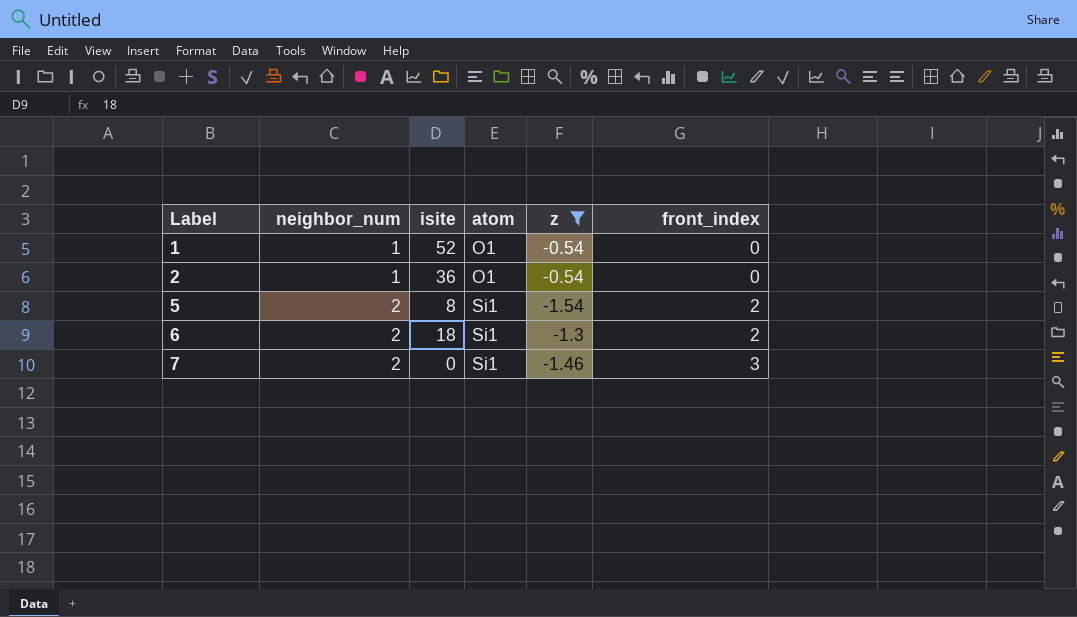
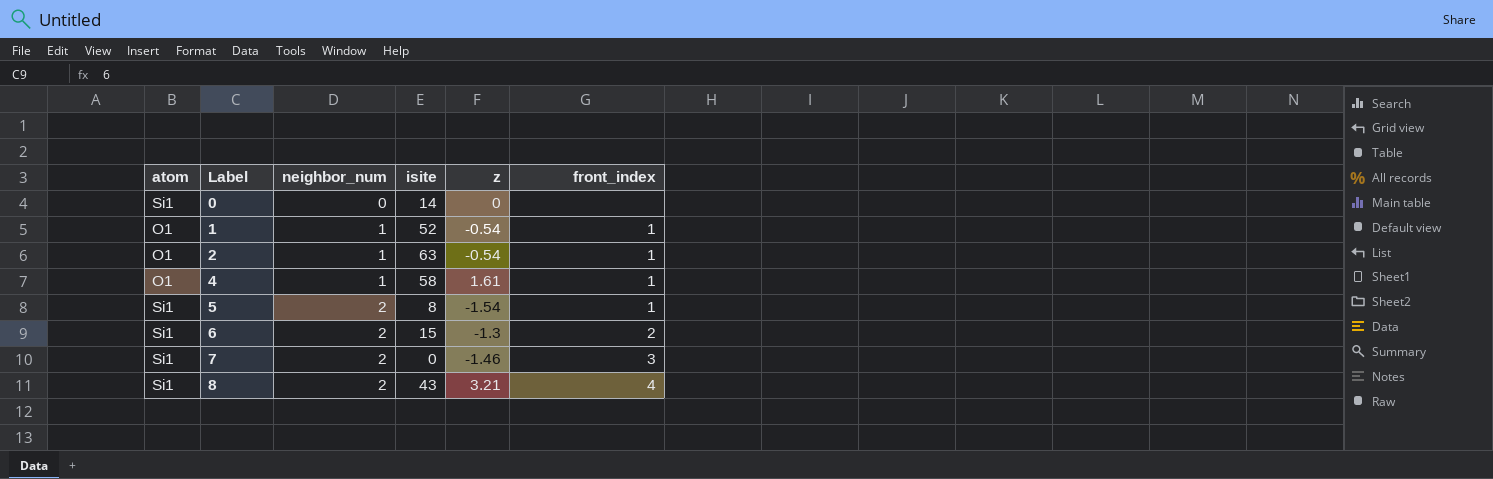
filter: z <= -0.54 -> none
column atom | position: 4 -> 1
1 | front_index: 0 -> 1
2 | isite: 36 -> 63
2 | front_index: 0 -> 1
5 | front_index: 2 -> 1
6 | isite: 18 -> 15

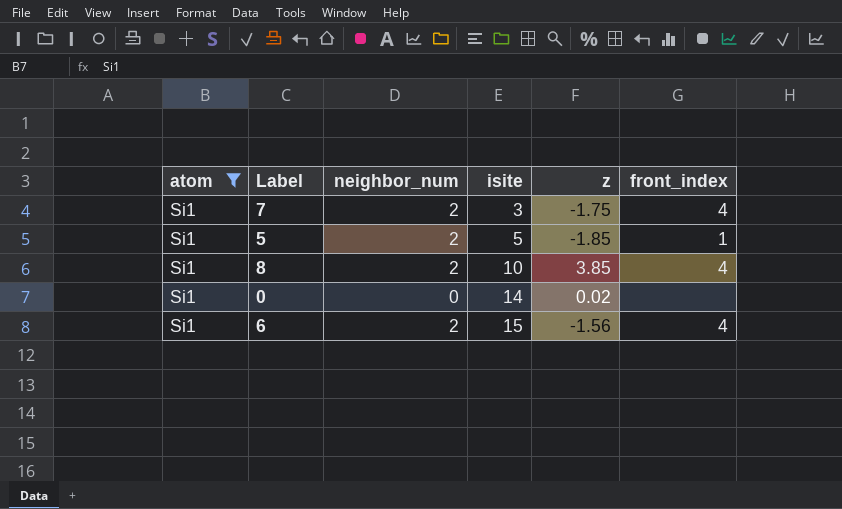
filter: none -> atom = Si1
row order: Label ascending -> isite ascending
7 | isite: 0 -> 3
7 | z: -1.46 -> -1.75
7 | front_index: 3 -> 4
5 | isite: 8 -> 5
5 | z: -1.54 -> -1.85
8 | isite: 43 -> 10
8 | z: 3.21 -> 3.85
0 | z: 0 -> 0.02
6 | z: -1.3 -> -1.56
6 | front_index: 2 -> 4

